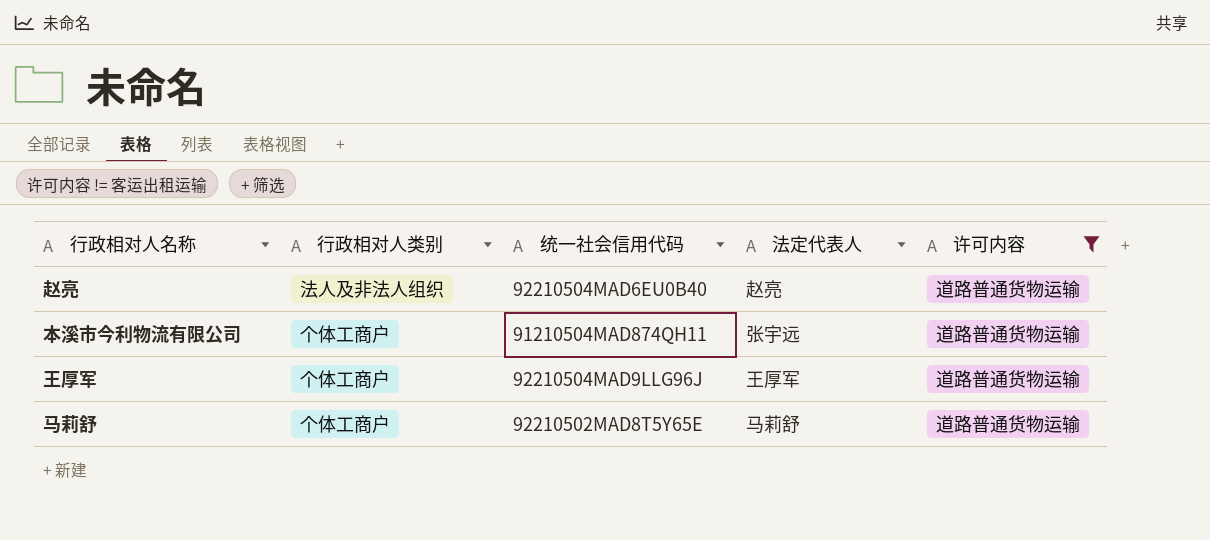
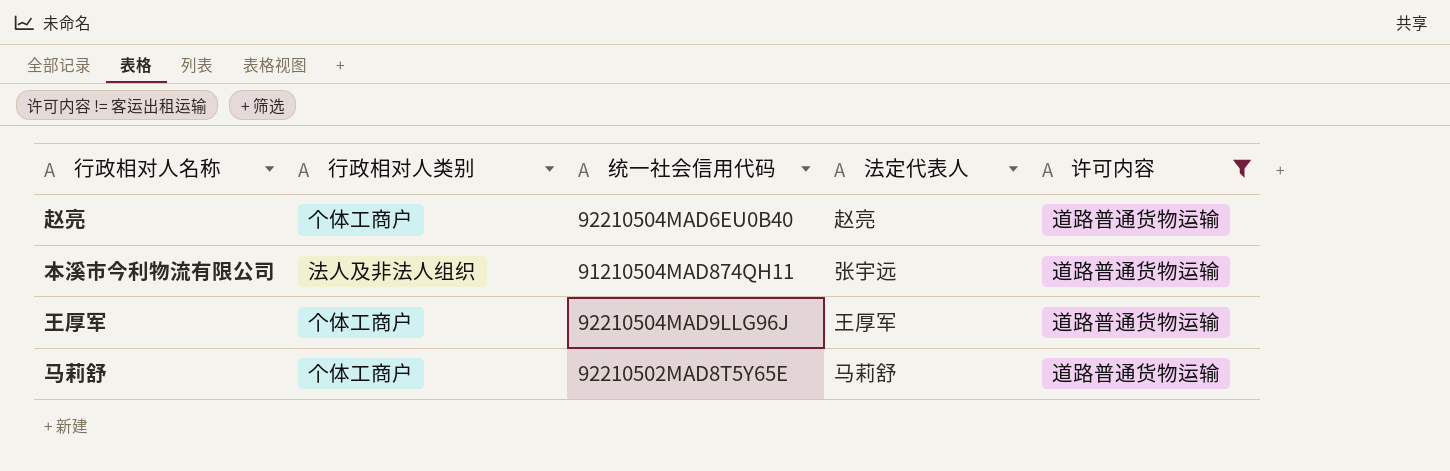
赵亮 | 行政相对人类别: 法人及非法人组织 -> 个体工商户
本溪市今利物流有限公司 | 行政相对人类别: 个体工商户 -> 法人及非法人组织

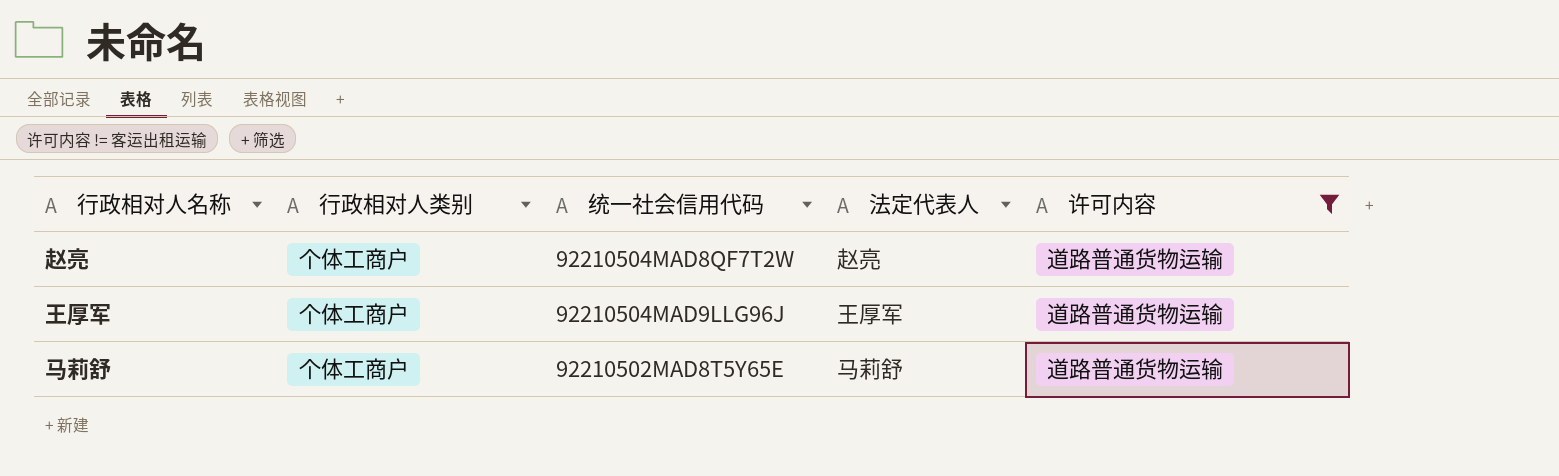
row 本溪市今利物流有限公司: 法人及非法人组织 | 91210504MAD874QH11 | 张宇远 | 道路普通货物运输 -> none
赵亮 | 统一社会信用代码: 92210504MAD6EU0B40 -> 92210504MAD8QF7T2W

